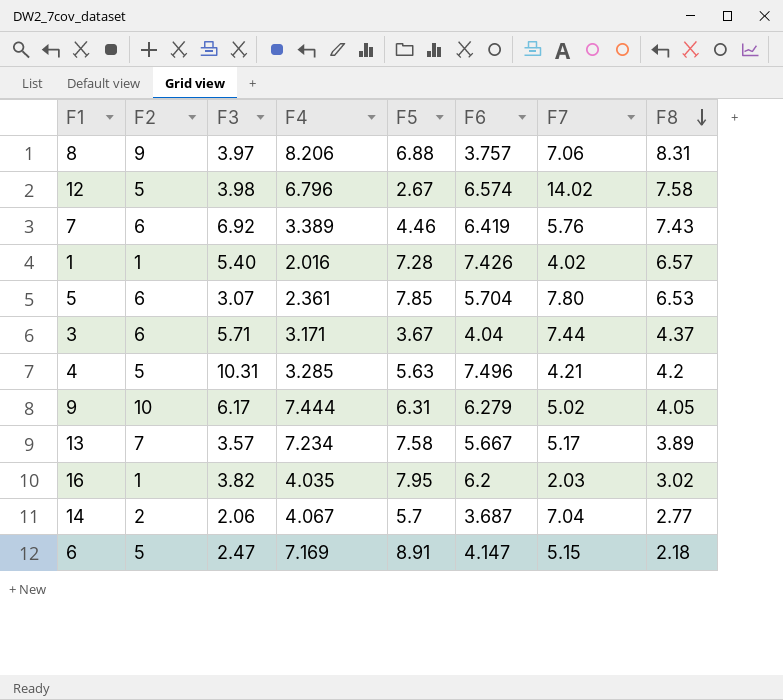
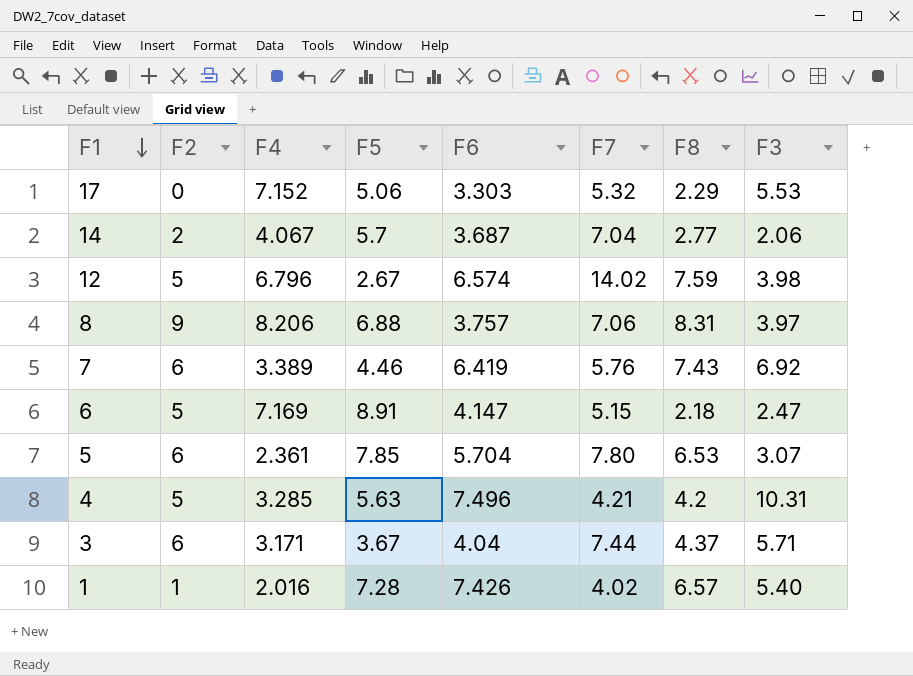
row order: F8 descending -> F1 descending
column F3 | position: 3 -> 8
row 9: 10 | 6.17 | 7.444 | 6.31 | 6.279 | 5.02 | 4.05 -> none
row 13: 7 | 3.57 | 7.234 | 7.58 | 5.667 | 5.17 | 3.89 -> none
row 16: 1 | 3.82 | 4.035 | 7.95 | 6.2 | 2.03 | 3.02 -> none
row 17: none -> 0 | 7.152 | 5.06 | 3.303 | 5.32 | 2.29 | 5.53
12 | F8: 7.58 -> 7.59

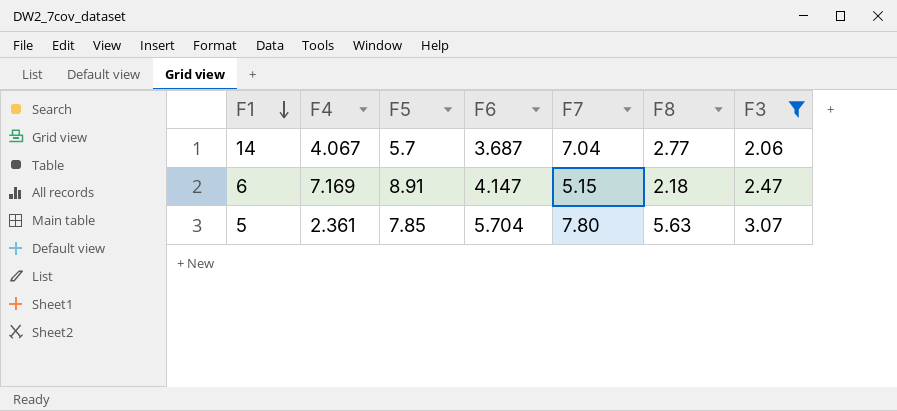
filter: none -> F3 <= 3.07
column F2 | position: 2 -> none
5 | F8: 6.53 -> 5.63

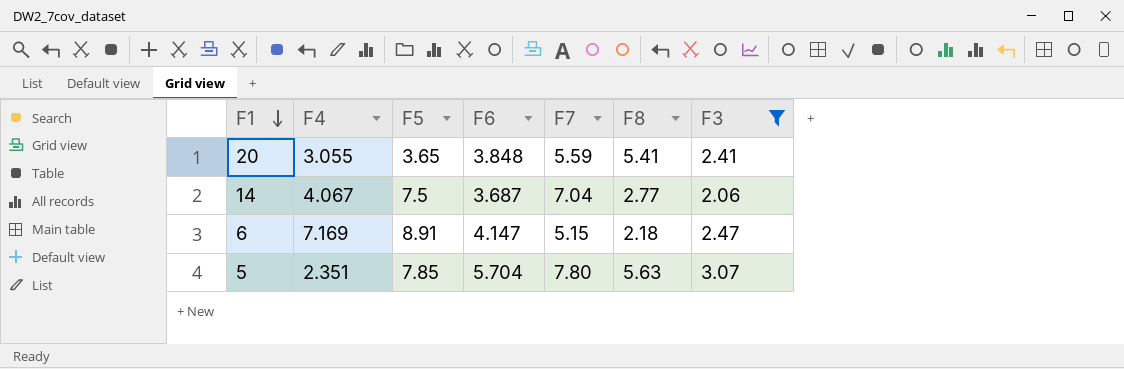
row 20: none -> 3.055 | 3.65 | 3.848 | 5.59 | 5.41 | 2.41
14 | F5: 5.7 -> 7.5
5 | F4: 2.361 -> 2.351

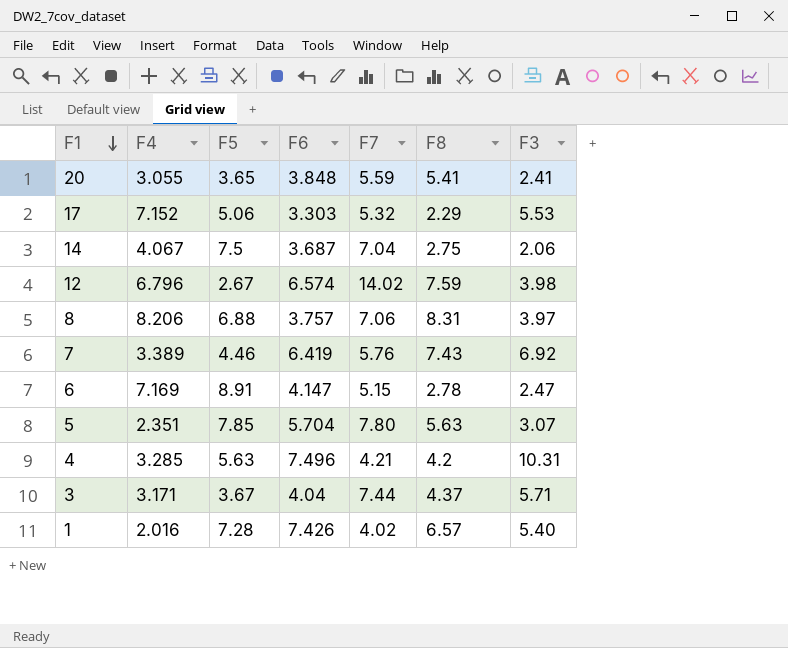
filter: F3 <= 3.07 -> none
14 | F8: 2.77 -> 2.75
6 | F8: 2.18 -> 2.78

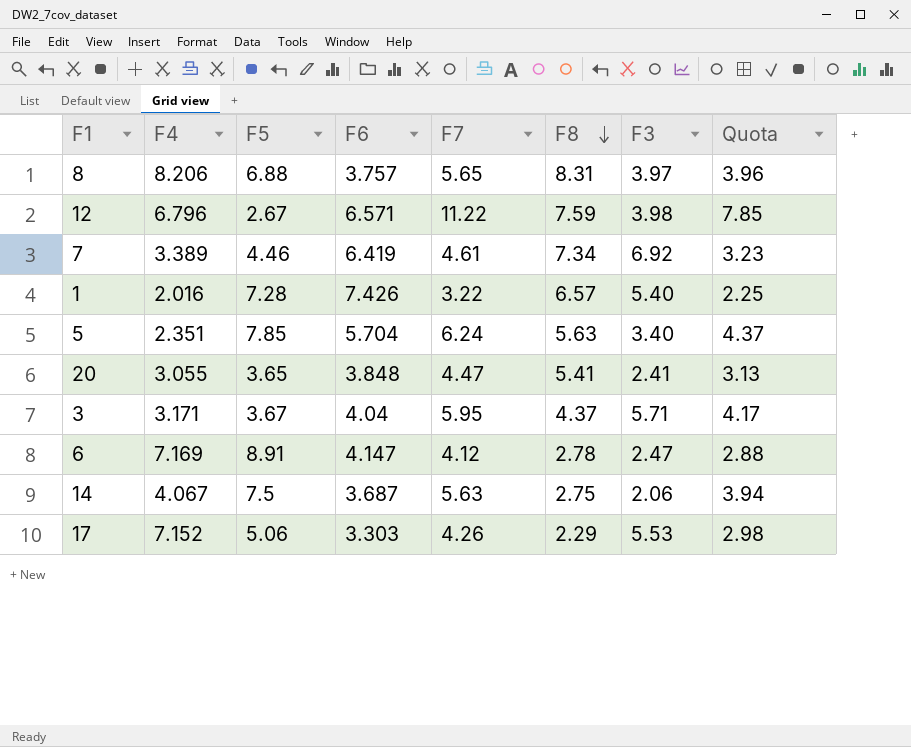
row order: F1 descending -> F8 descending
column Quota | formula: none -> [F7] * 0.7
row 4: 3.285 | 5.63 | 7.496 | 4.21 | 4.2 | 10.31 -> none
8 | F7: 7.06 -> 5.65
12 | F6: 6.574 -> 6.571
12 | F7: 14.02 -> 11.22
7 | F7: 5.76 -> 4.61
7 | F8: 7.43 -> 7.34
1 | F7: 4.02 -> 3.22
5 | F7: 7.80 -> 6.24
5 | F3: 3.07 -> 3.40
20 | F7: 5.59 -> 4.47
3 | F7: 7.44 -> 5.95
6 | F7: 5.15 -> 4.12
14 | F7: 7.04 -> 5.63
17 | F7: 5.32 -> 4.26

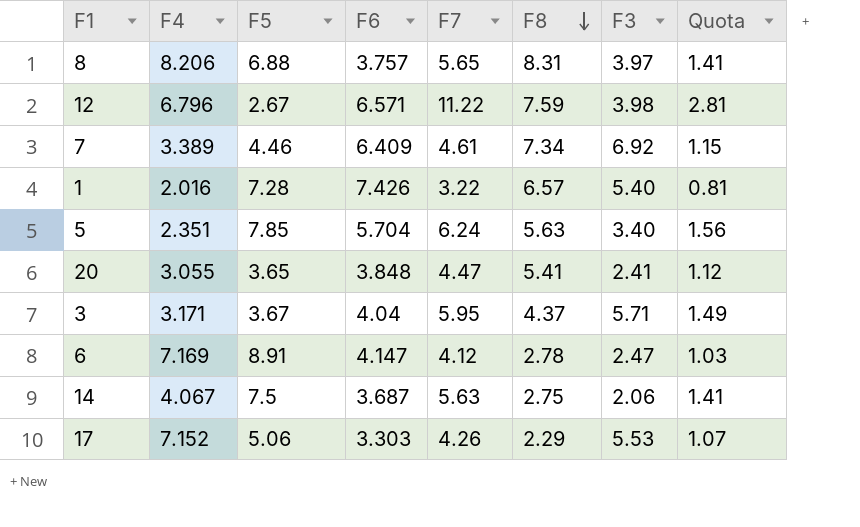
column Quota | formula: [F7] * 0.7 -> [F7] * 0.25
7 | F6: 6.419 -> 6.409

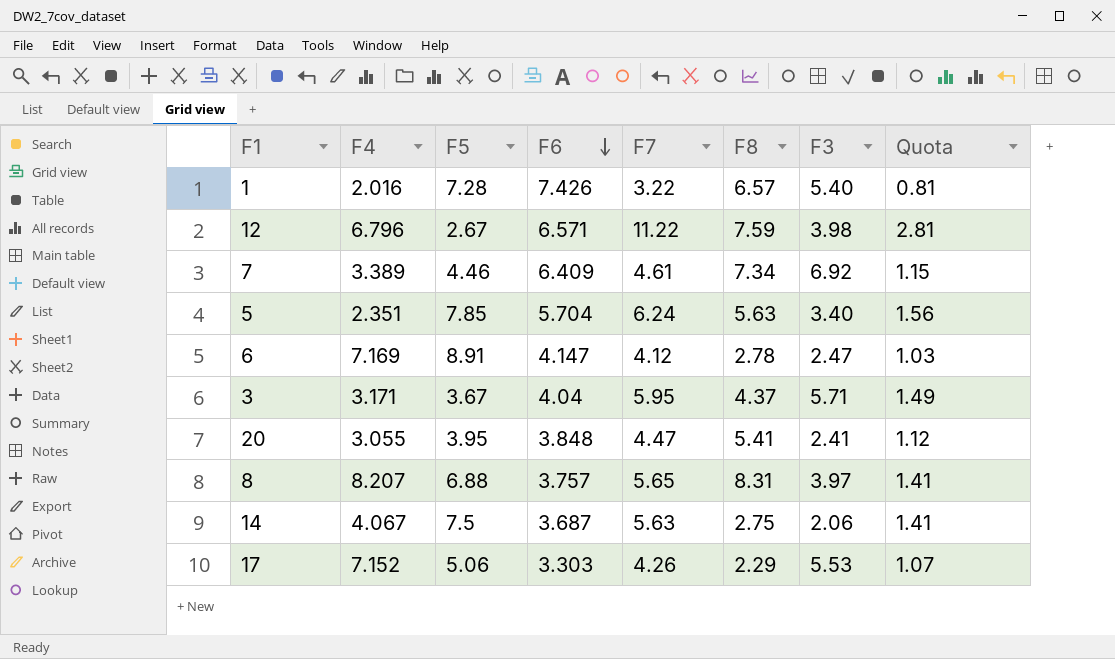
row order: F8 descending -> F6 descending
20 | F5: 3.65 -> 3.95
8 | F4: 8.206 -> 8.207

